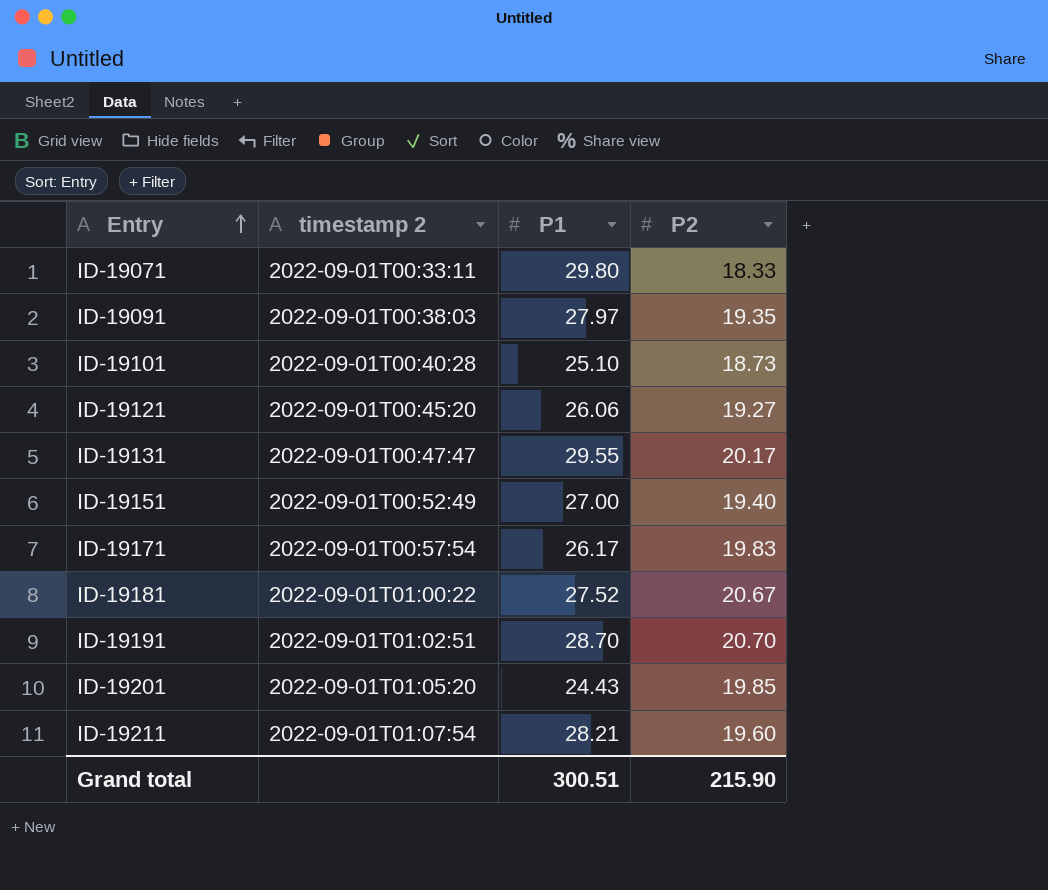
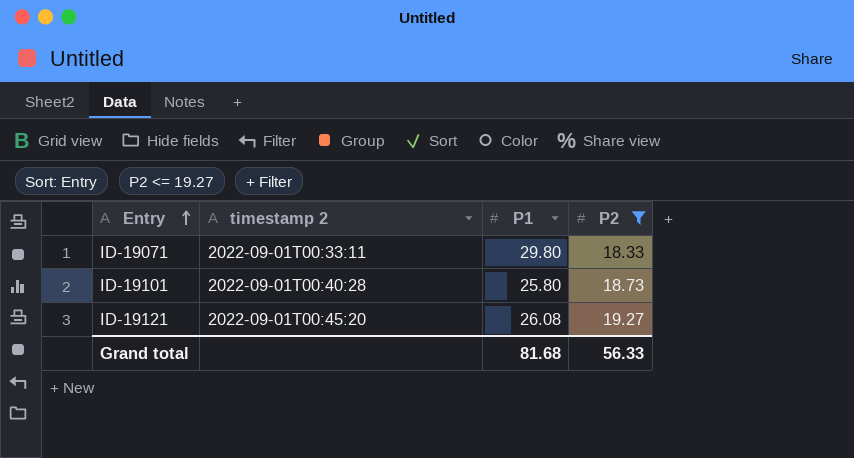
filter: none -> P2 <= 19.27
ID-19101 | P1: 25.10 -> 25.80
ID-19121 | P1: 26.06 -> 26.08
Grand total | P1: 300.51 -> 81.68
Grand total | P2: 215.90 -> 56.33

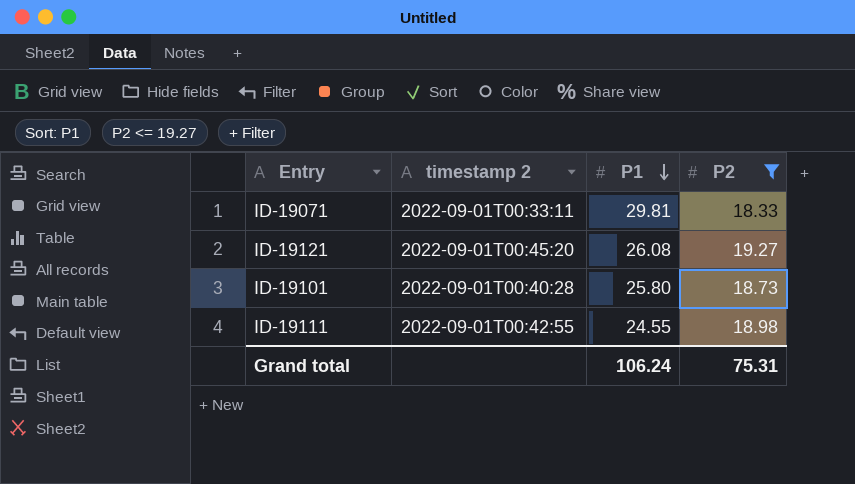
row order: Entry ascending -> P1 descending
ID-19071 | P1: 29.80 -> 29.81
row ID-19111: none -> 2022-09-01T00:42:55 | 24.55 | 18.98
Grand total | P1: 81.68 -> 106.24
Grand total | P2: 56.33 -> 75.31

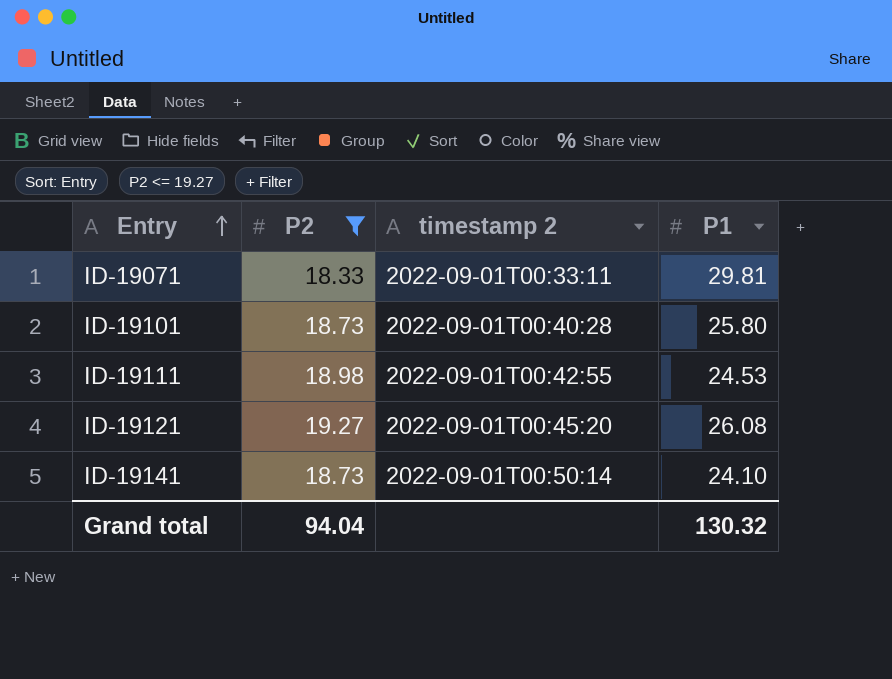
row order: P1 descending -> Entry ascending
column P2 | position: 4 -> 2
ID-19111 | P1: 24.55 -> 24.53
row ID-19141: none -> 18.73 | 2022-09-01T00:50:14 | 24.10
Grand total | P2: 75.31 -> 94.04
Grand total | P1: 106.24 -> 130.32

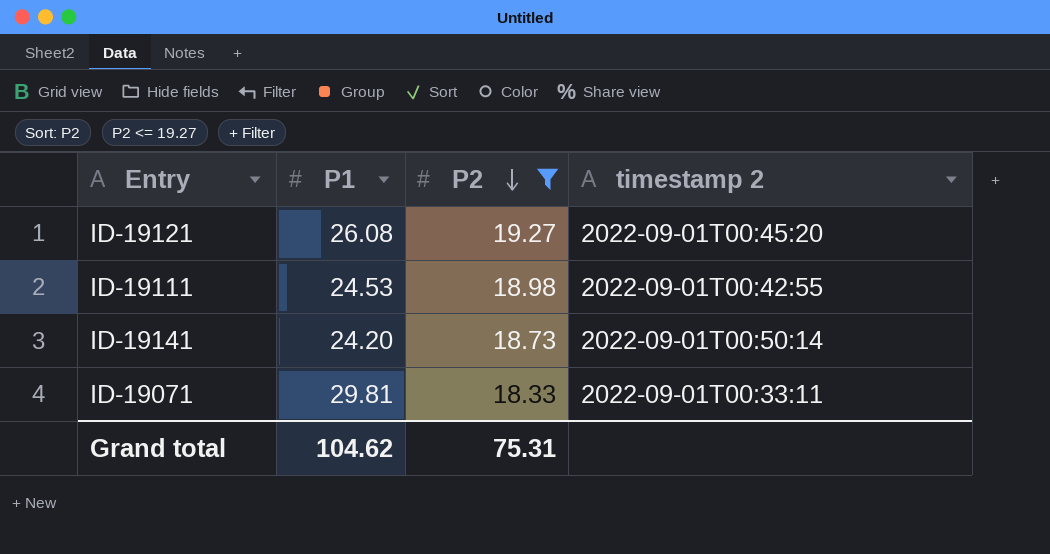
row order: Entry ascending -> P2 descending
column P1 | position: 4 -> 2
row ID-19101: 18.73 | 2022-09-01T00:40:28 | 25.80 -> none
ID-19141 | P1: 24.10 -> 24.20
Grand total | P1: 130.32 -> 104.62
Grand total | P2: 94.04 -> 75.31

